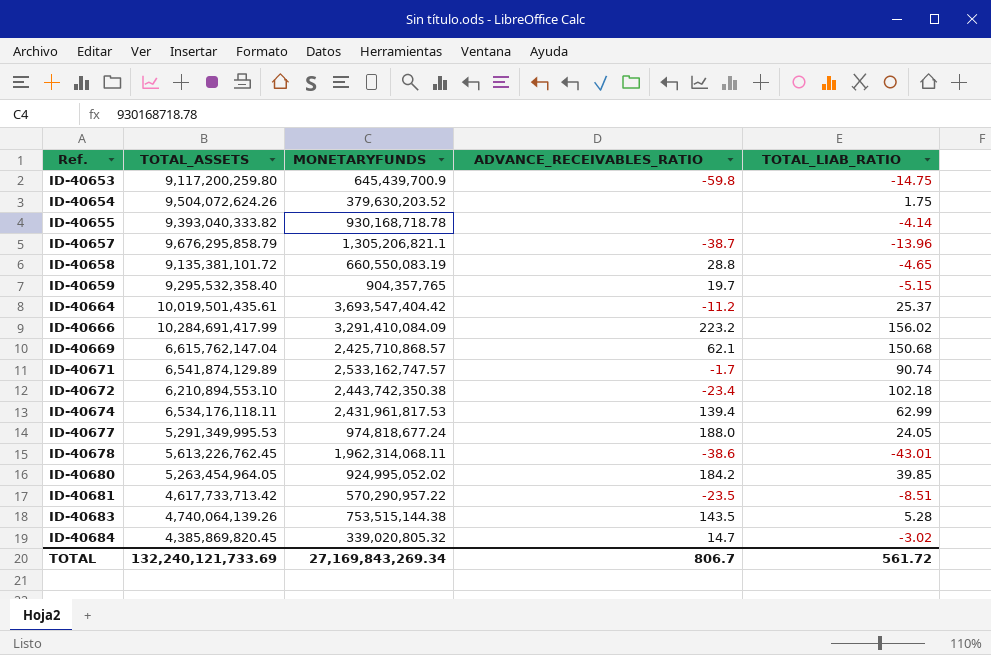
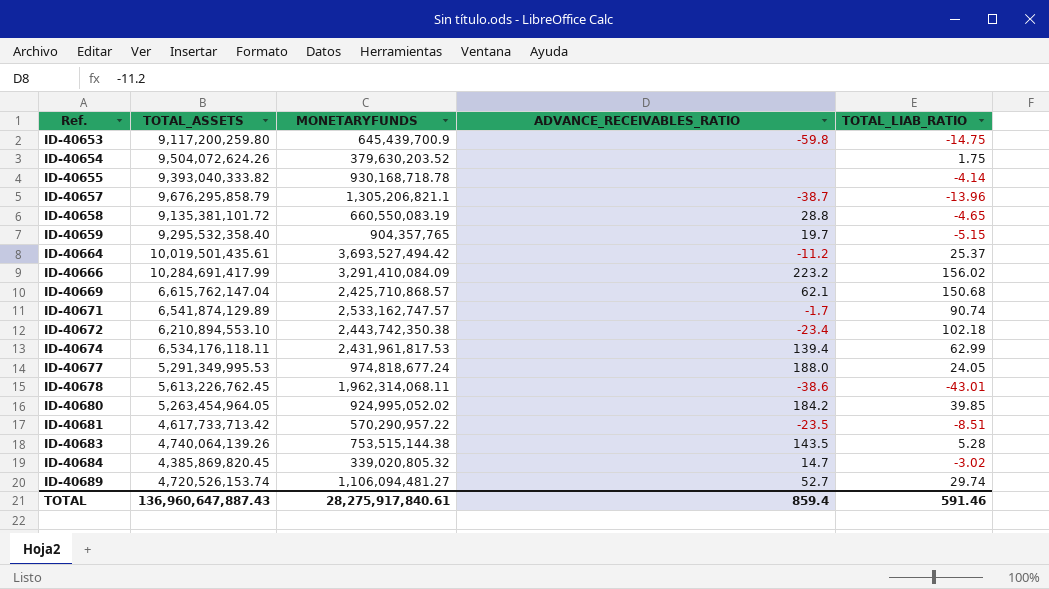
ID-40664 | MONETARYFUNDS: 3,693,547,404.42 -> 3,693,527,494.42
row ID-40689: none -> 4,720,526,153.74 | 1,106,094,481.27 | 52.7 | 29.74
TOTAL | TOTAL_ASSETS: 132,240,121,733.69 -> 136,960,647,887.43
TOTAL | MONETARYFUNDS: 27,169,843,269.34 -> 28,275,917,840.61
TOTAL | ADVANCE_RECEIVABLES_RATIO: 806.7 -> 859.4
TOTAL | TOTAL_LIAB_RATIO: 561.72 -> 591.46

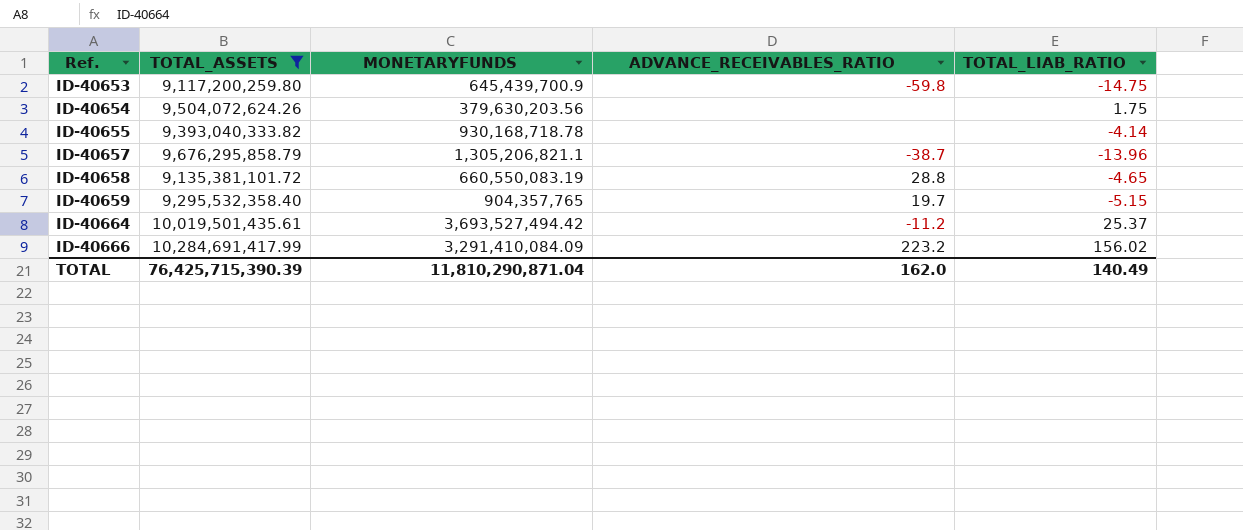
filter: none -> TOTAL_ASSETS >= 9,117,200,259.80
ID-40654 | MONETARYFUNDS: 379,630,203.52 -> 379,630,203.56
TOTAL | TOTAL_ASSETS: 136,960,647,887.43 -> 76,425,715,390.39
TOTAL | MONETARYFUNDS: 28,275,917,840.61 -> 11,810,290,871.04
TOTAL | ADVANCE_RECEIVABLES_RATIO: 859.4 -> 162.0
TOTAL | TOTAL_LIAB_RATIO: 591.46 -> 140.49

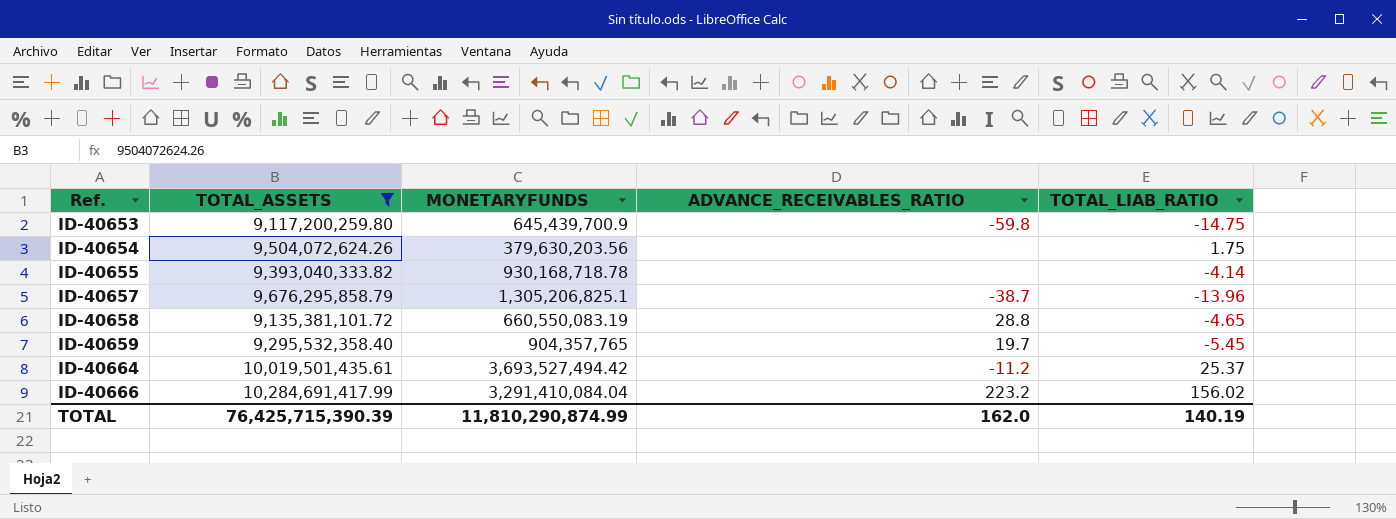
ID-40657 | MONETARYFUNDS: 1,305,206,821.1 -> 1,305,206,825.1
ID-40659 | TOTAL_LIAB_RATIO: -5.15 -> -5.45
ID-40666 | MONETARYFUNDS: 3,291,410,084.09 -> 3,291,410,084.04
TOTAL | MONETARYFUNDS: 11,810,290,871.04 -> 11,810,290,874.99
TOTAL | TOTAL_LIAB_RATIO: 140.49 -> 140.19

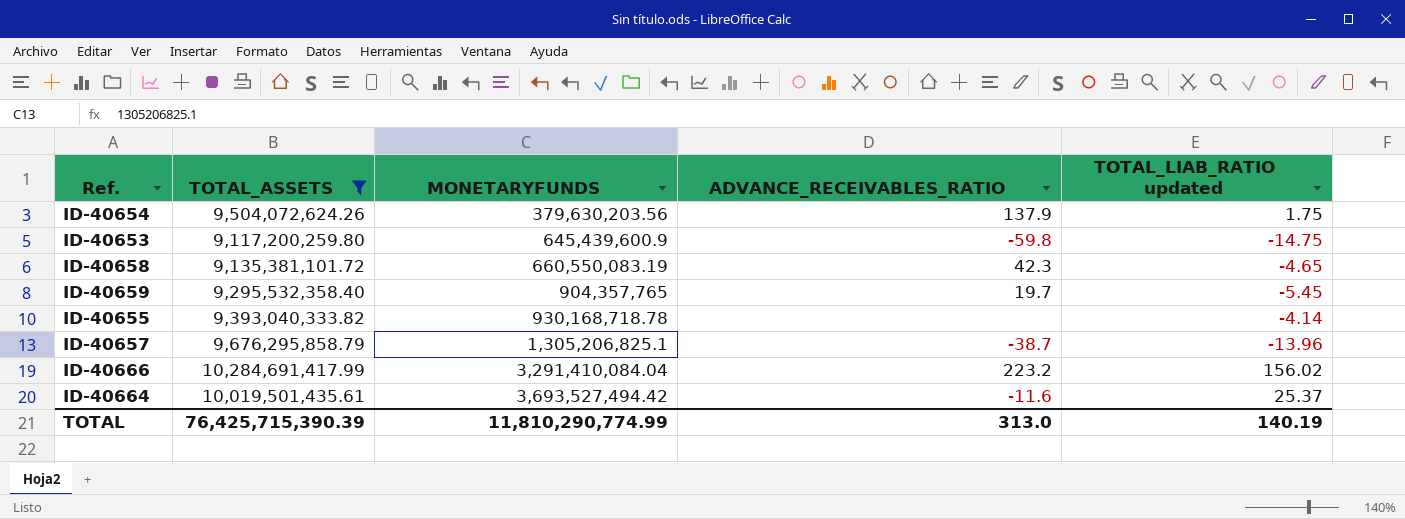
row order: Ref. ascending -> MONETARYFUNDS ascending
column name: TOTAL_LIAB_RATIO -> TOTAL_LIAB_RATIO updated
ID-40654 | ADVANCE_RECEIVABLES_RATIO: none -> 137.9
ID-40653 | MONETARYFUNDS: 645,439,700.9 -> 645,439,600.9
ID-40658 | ADVANCE_RECEIVABLES_RATIO: 28.8 -> 42.3
ID-40664 | ADVANCE_RECEIVABLES_RATIO: -11.2 -> -11.6
TOTAL | MONETARYFUNDS: 11,810,290,874.99 -> 11,810,290,774.99
TOTAL | ADVANCE_RECEIVABLES_RATIO: 162.0 -> 313.0

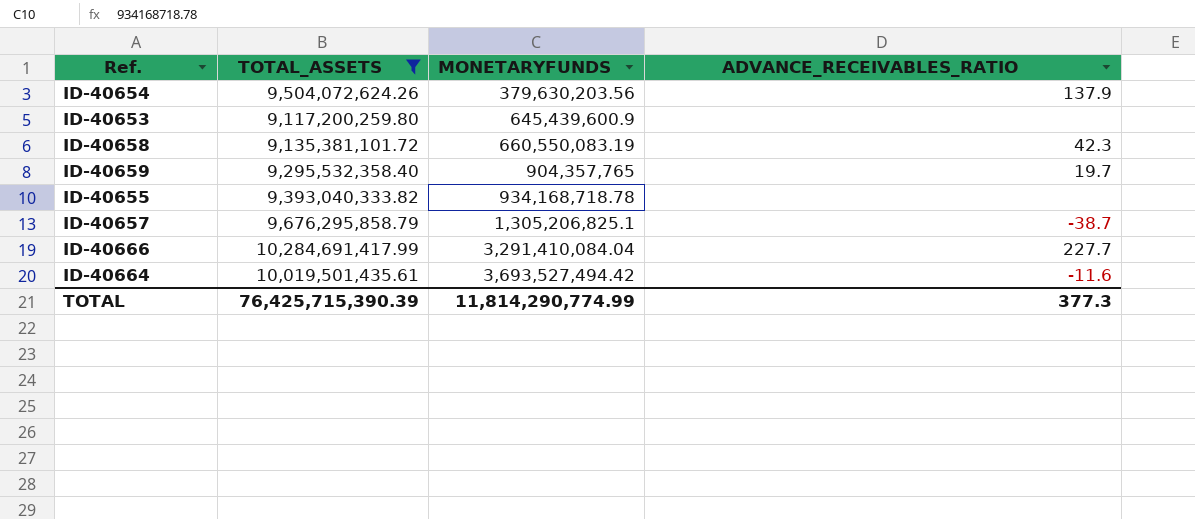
column TOTAL_LIAB_RATIO updated | position: 5 -> none
ID-40653 | ADVANCE_RECEIVABLES_RATIO: -59.8 -> none
ID-40655 | MONETARYFUNDS: 930,168,718.78 -> 934,168,718.78
ID-40666 | ADVANCE_RECEIVABLES_RATIO: 223.2 -> 227.7
TOTAL | MONETARYFUNDS: 11,810,290,774.99 -> 11,814,290,774.99
TOTAL | ADVANCE_RECEIVABLES_RATIO: 313.0 -> 377.3

